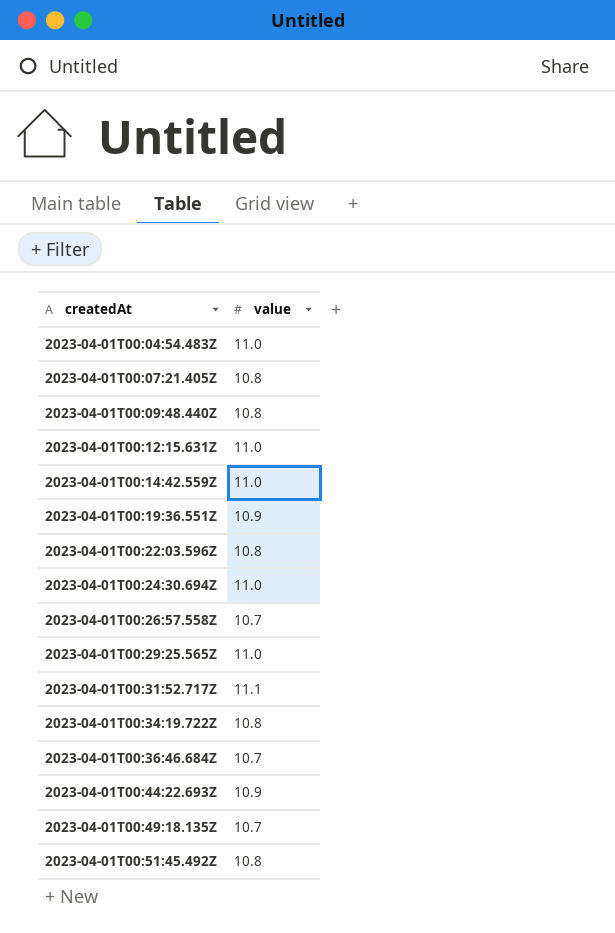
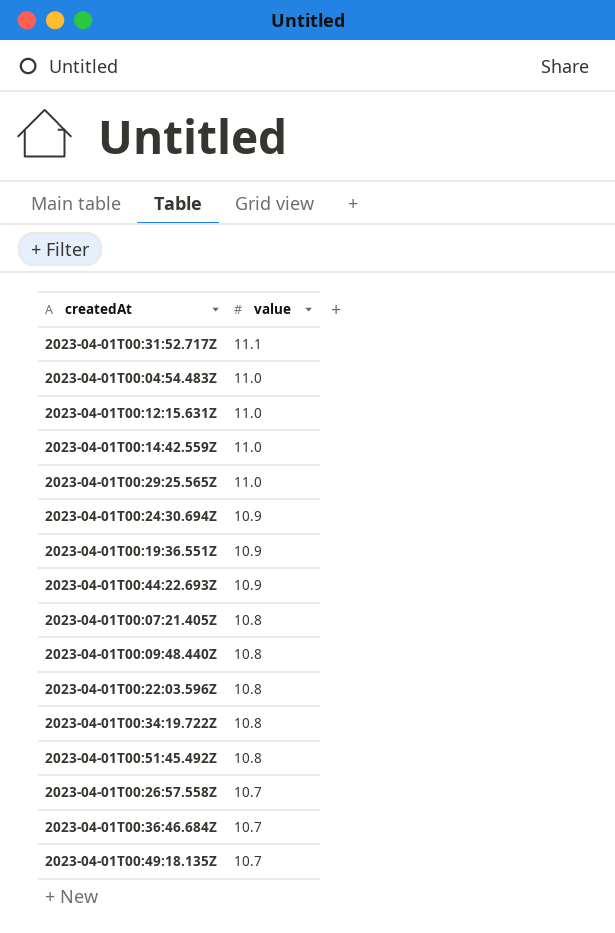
row order: createdAt ascending -> value descending
2023-04-01T00:24:30.694Z | value: 11.0 -> 10.9

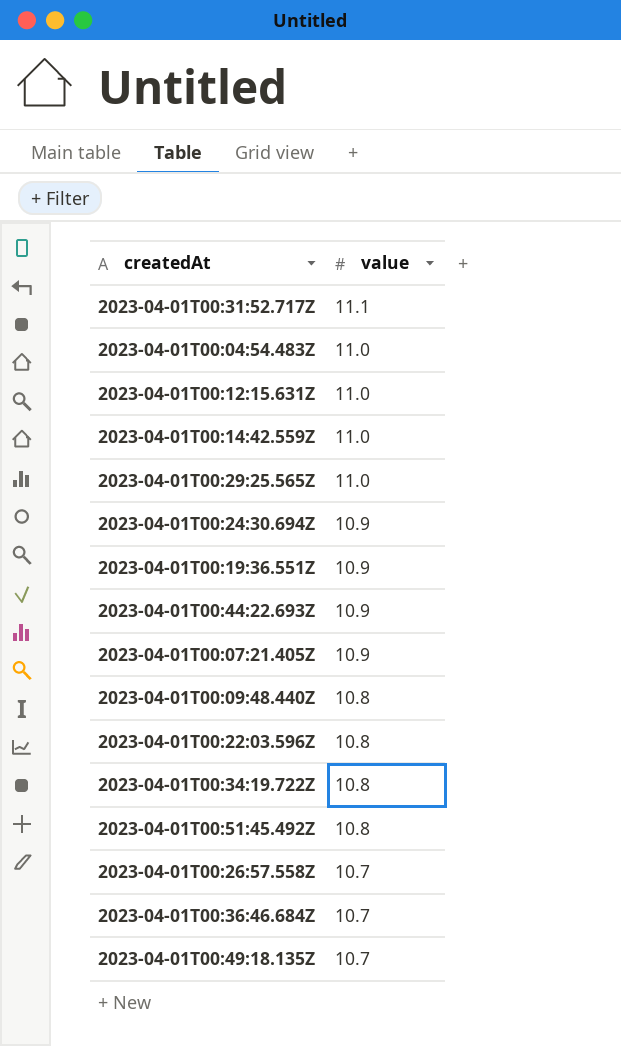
2023-04-01T00:07:21.405Z | value: 10.8 -> 10.9

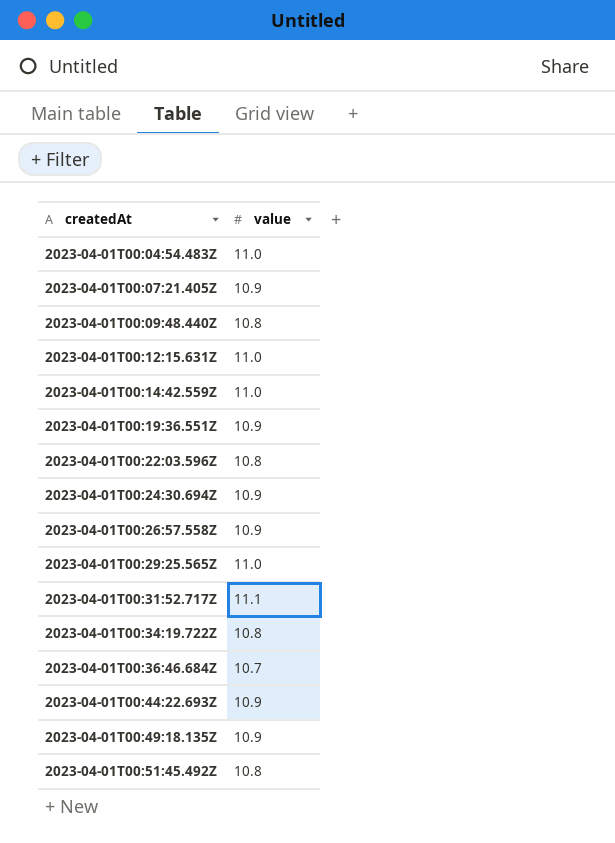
row order: value descending -> createdAt ascending
2023-04-01T00:26:57.558Z | value: 10.7 -> 10.9
2023-04-01T00:49:18.135Z | value: 10.7 -> 10.9

